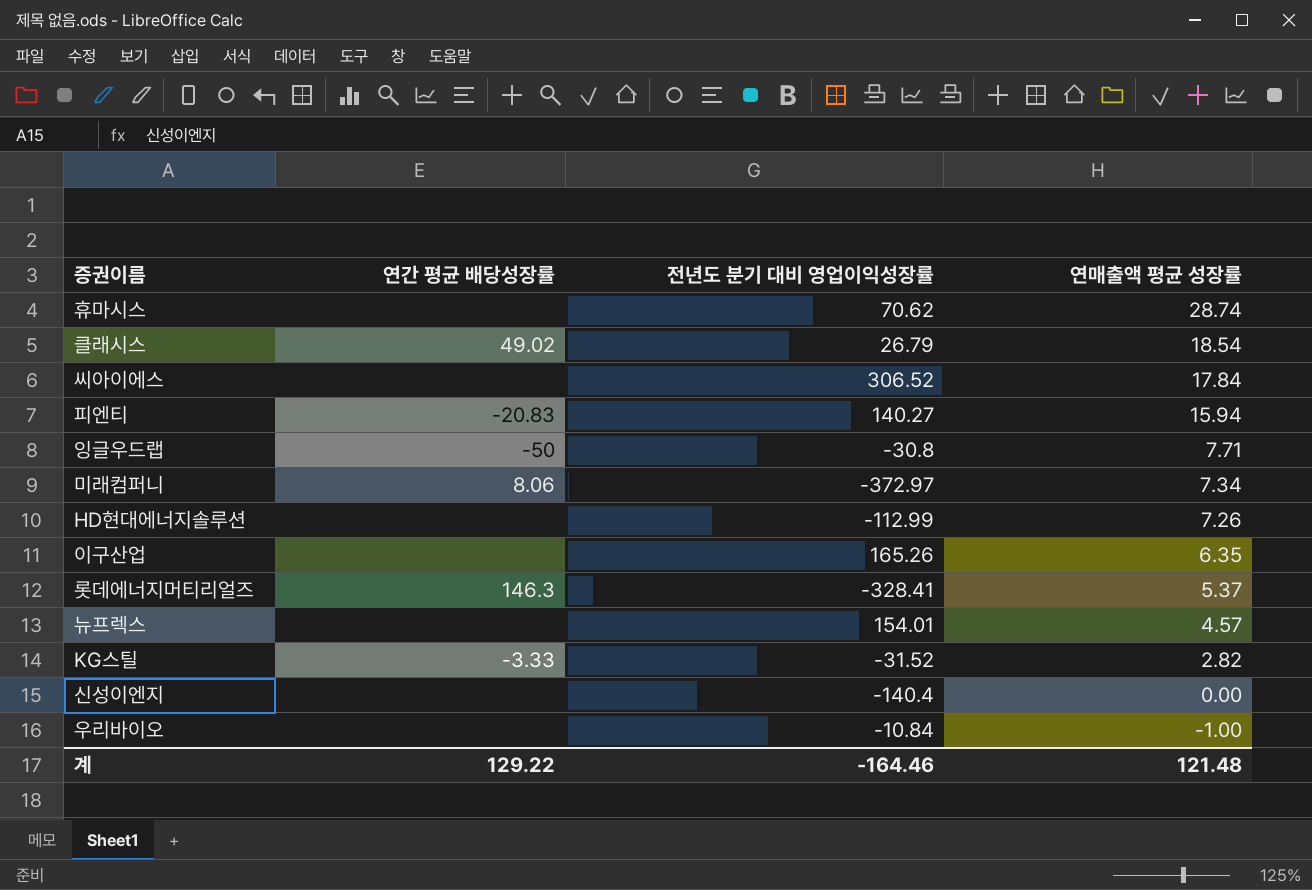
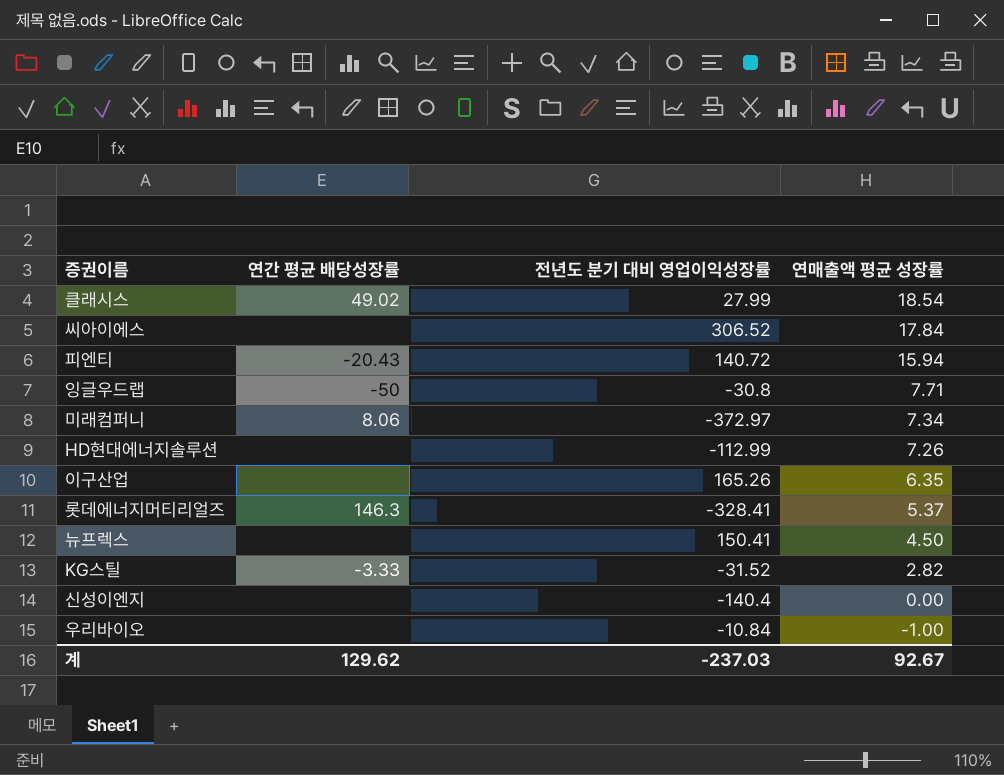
row 휴마시스: none | 70.62 | 28.74 -> none
클래시스 | 전년도 분기 대비 영업이익성장률: 26.79 -> 27.99
피엔티 | 연간 평균 배당성장률: -20.83 -> -20.43
피엔티 | 전년도 분기 대비 영업이익성장률: 140.27 -> 140.72
뉴프렉스 | 전년도 분기 대비 영업이익성장률: 154.01 -> 150.41
뉴프렉스 | 연매출액 평균 성장률: 4.57 -> 4.50
계 | 연간 평균 배당성장률: 129.22 -> 129.62
계 | 전년도 분기 대비 영업이익성장률: -164.46 -> -237.03
계 | 연매출액 평균 성장률: 121.48 -> 92.67

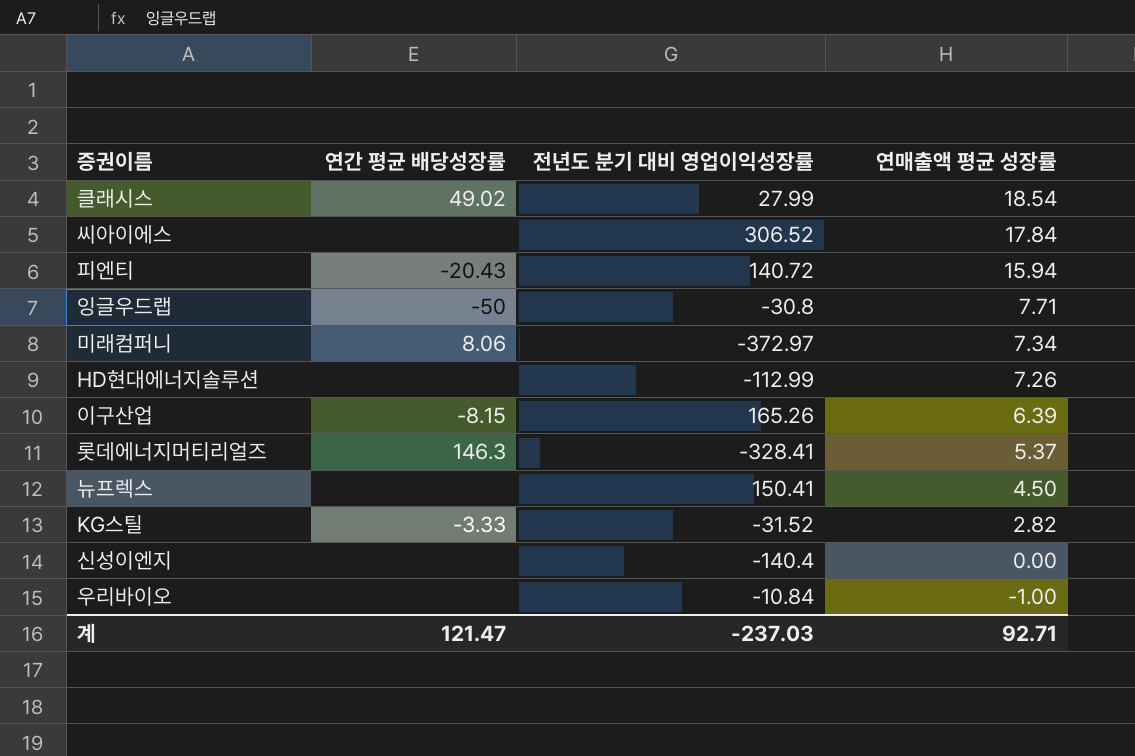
이구산업 | 연간 평균 배당성장률: none -> -8.15
이구산업 | 연매출액 평균 성장률: 6.35 -> 6.39
계 | 연간 평균 배당성장률: 129.62 -> 121.47
계 | 연매출액 평균 성장률: 92.67 -> 92.71

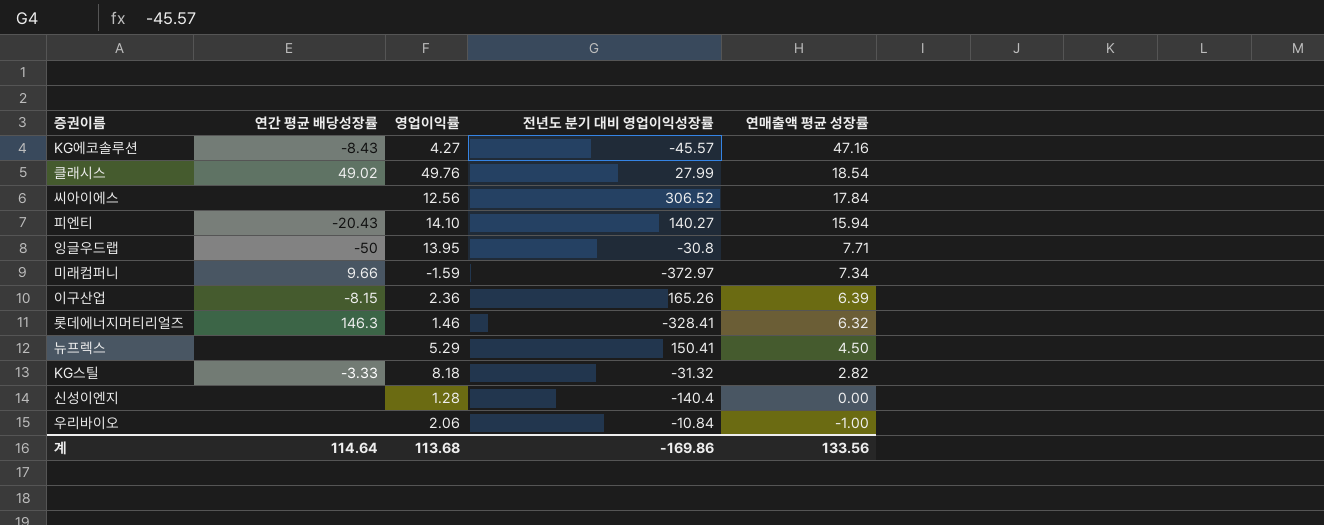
column 영업이익률 | position: none -> 3
row HD현대에너지솔루션: none | -112.99 | 7.26 -> none
row KG에코솔루션: none -> -8.43 | 4.27 | -45.57 | 47.16
피엔티 | 전년도 분기 대비 영업이익성장률: 140.72 -> 140.27
미래컴퍼니 | 연간 평균 배당성장률: 8.06 -> 9.66
롯데에너지머티리얼즈 | 연매출액 평균 성장률: 5.37 -> 6.32
KG스틸 | 전년도 분기 대비 영업이익성장률: -31.52 -> -31.32
계 | 연간 평균 배당성장률: 121.47 -> 114.64
계 | 전년도 분기 대비 영업이익성장률: -237.03 -> -169.86
계 | 연매출액 평균 성장률: 92.71 -> 133.56

